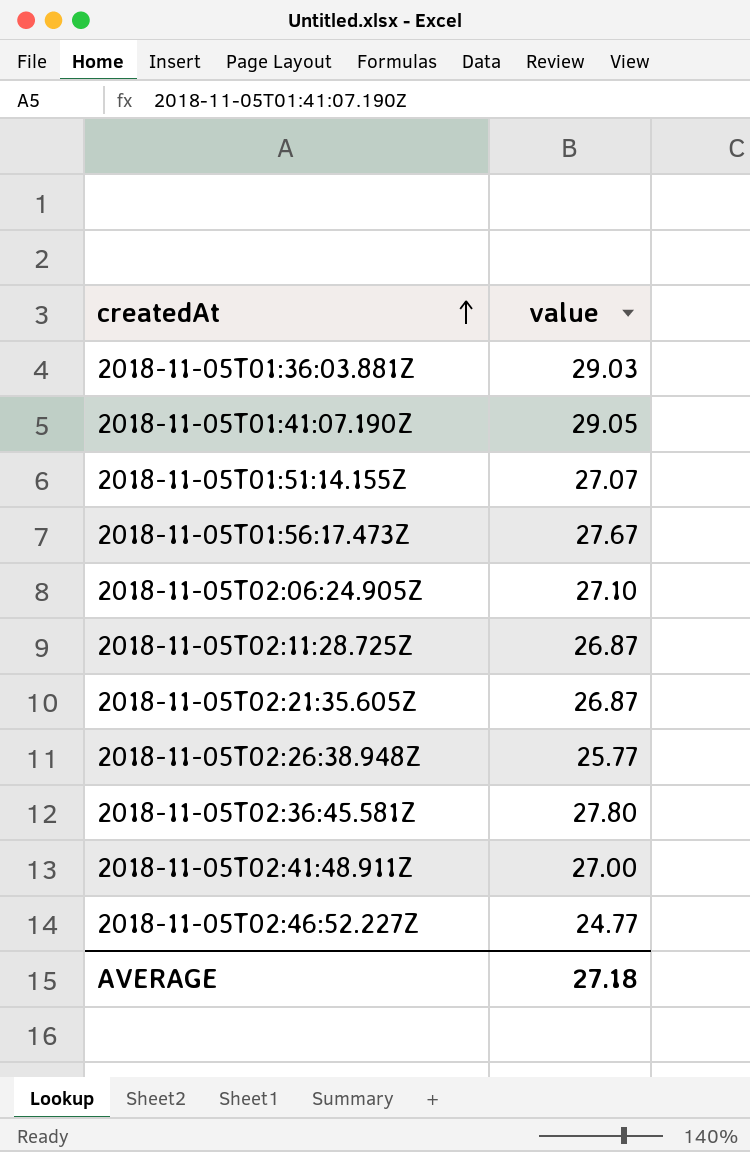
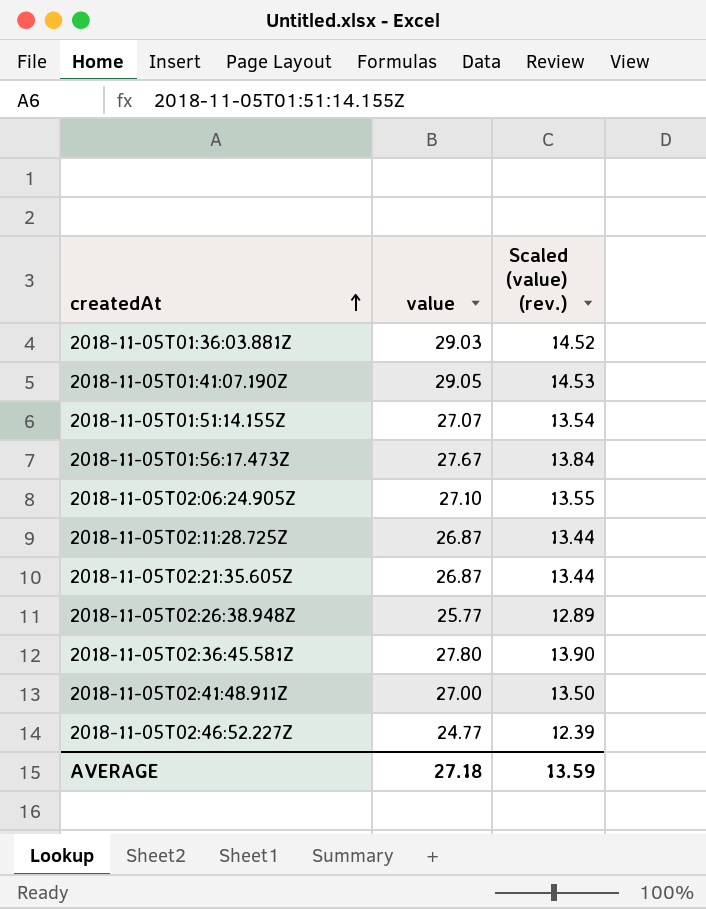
column Scaled (value) (rev.) | formula: none -> [value] * 0.5

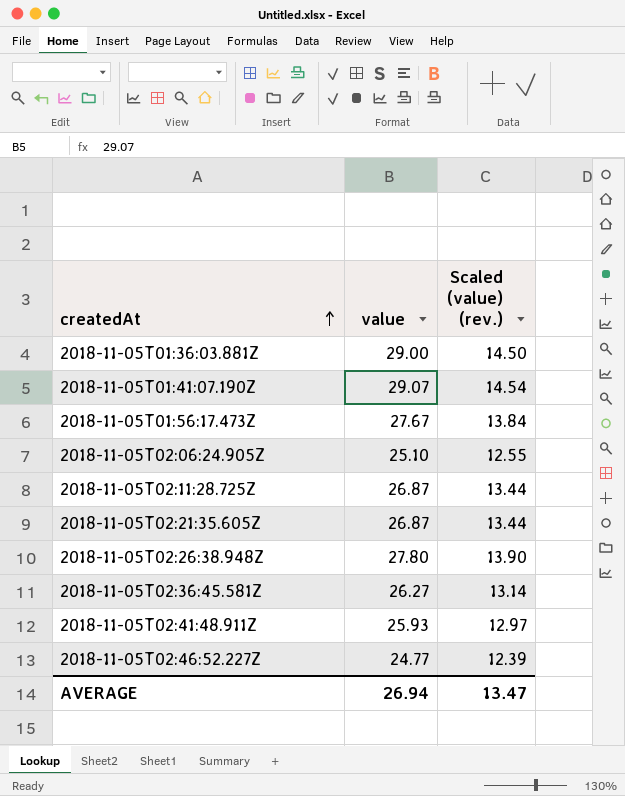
row 2018-11-05T01:51:14.155Z: 27.07 | 13.54 -> none
2018-11-05T01:36:03.881Z | value: 29.03 -> 29.00
2018-11-05T01:36:03.881Z | Scaled (value) (rev.): 14.52 -> 14.50
2018-11-05T01:41:07.190Z | value: 29.05 -> 29.07
2018-11-05T01:41:07.190Z | Scaled (value) (rev.): 14.53 -> 14.54
2018-11-05T02:06:24.905Z | value: 27.10 -> 25.10
2018-11-05T02:06:24.905Z | Scaled (value) (rev.): 13.55 -> 12.55
2018-11-05T02:26:38.948Z | value: 25.77 -> 27.80
2018-11-05T02:26:38.948Z | Scaled (value) (rev.): 12.89 -> 13.90
2018-11-05T02:36:45.581Z | value: 27.80 -> 26.27
2018-11-05T02:36:45.581Z | Scaled (value) (rev.): 13.90 -> 13.14
2018-11-05T02:41:48.911Z | value: 27.00 -> 25.93
2018-11-05T02:41:48.911Z | Scaled (value) (rev.): 13.50 -> 12.97
AVERAGE | value: 27.18 -> 26.94
AVERAGE | Scaled (value) (rev.): 13.59 -> 13.47

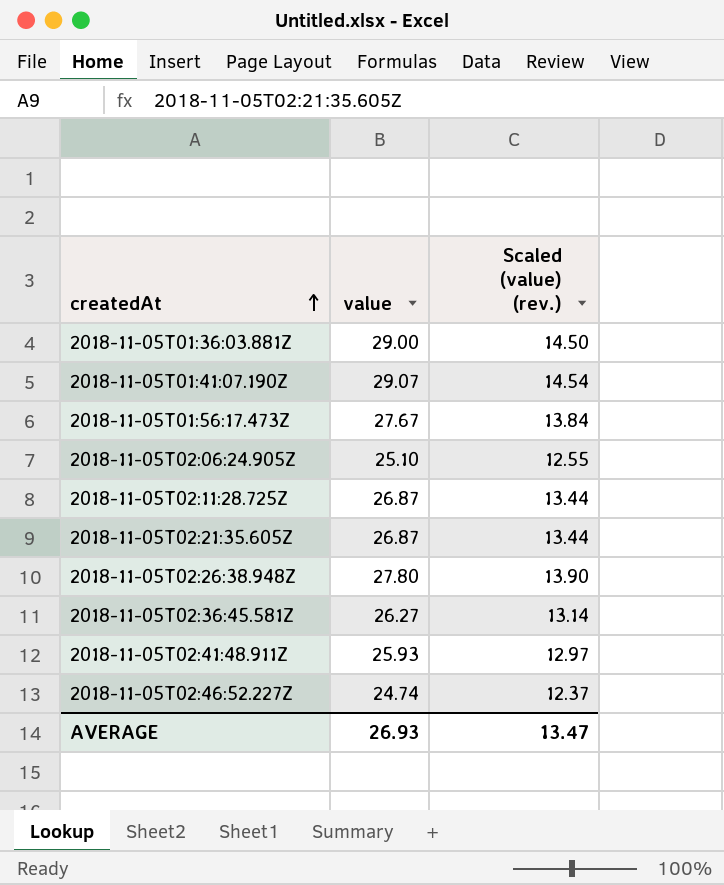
2018-11-05T02:46:52.227Z | value: 24.77 -> 24.74
2018-11-05T02:46:52.227Z | Scaled (value) (rev.): 12.39 -> 12.37
AVERAGE | value: 26.94 -> 26.93

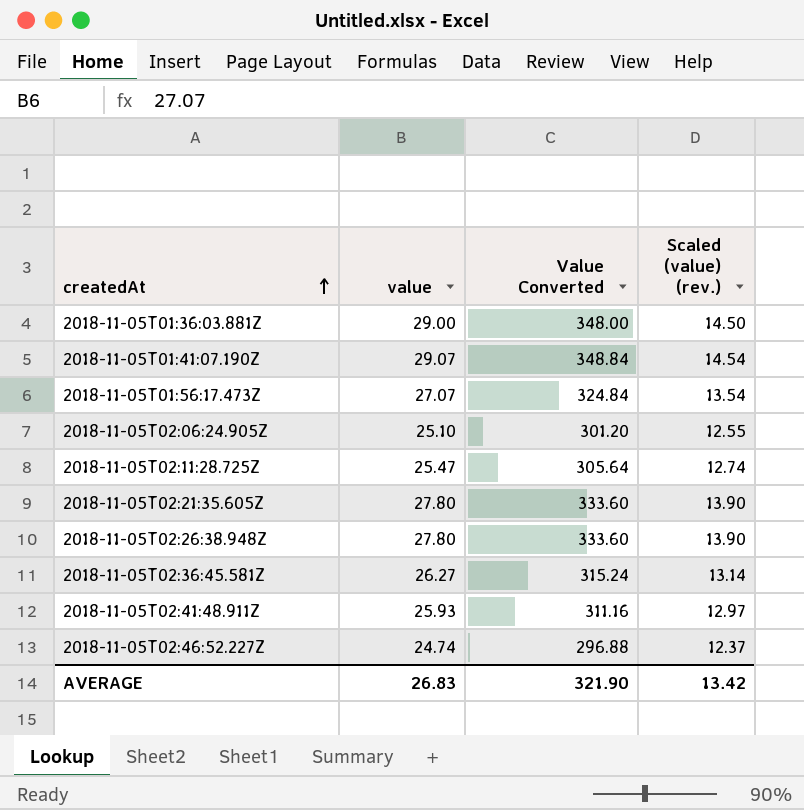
column Value Converted | formula: none -> [value] * 12
2018-11-05T01:56:17.473Z | value: 27.67 -> 27.07
2018-11-05T01:56:17.473Z | Scaled (value) (rev.): 13.84 -> 13.54
2018-11-05T02:11:28.725Z | value: 26.87 -> 25.47
2018-11-05T02:11:28.725Z | Scaled (value) (rev.): 13.44 -> 12.74
2018-11-05T02:21:35.605Z | value: 26.87 -> 27.80
2018-11-05T02:21:35.605Z | Scaled (value) (rev.): 13.44 -> 13.90
AVERAGE | value: 26.93 -> 26.83
AVERAGE | Scaled (value) (rev.): 13.47 -> 13.42

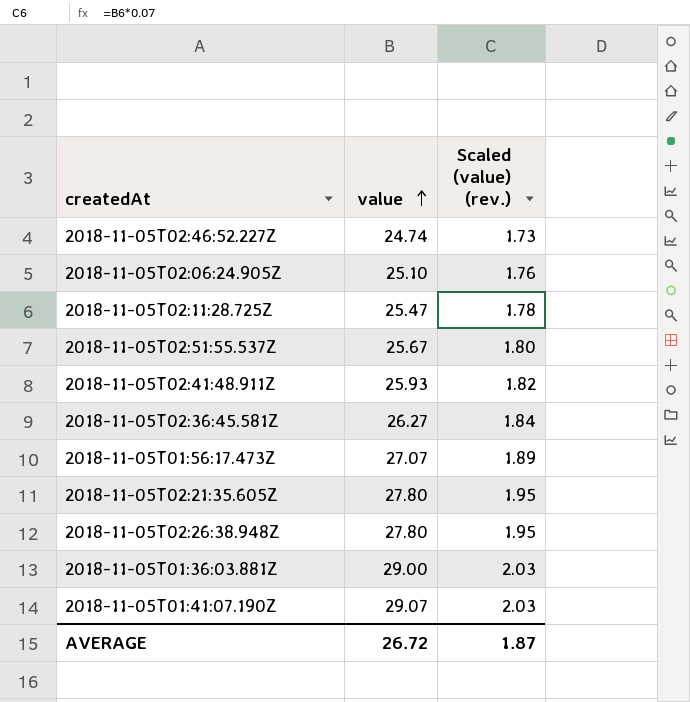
row order: createdAt ascending -> value ascending
column Value Converted | formula: [value] * 12 -> none
column Scaled (value) (rev.) | formula: [value] * 0.5 -> [value] * 0.07
row 2018-11-05T02:51:55.537Z: none -> 25.67 | 1.80
AVERAGE | value: 26.83 -> 26.72
AVERAGE | Scaled (value) (rev.): 13.42 -> 1.87

